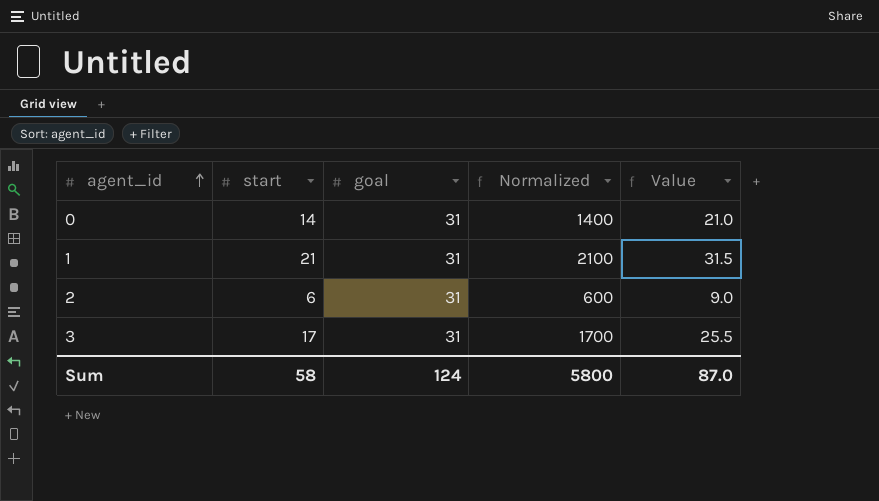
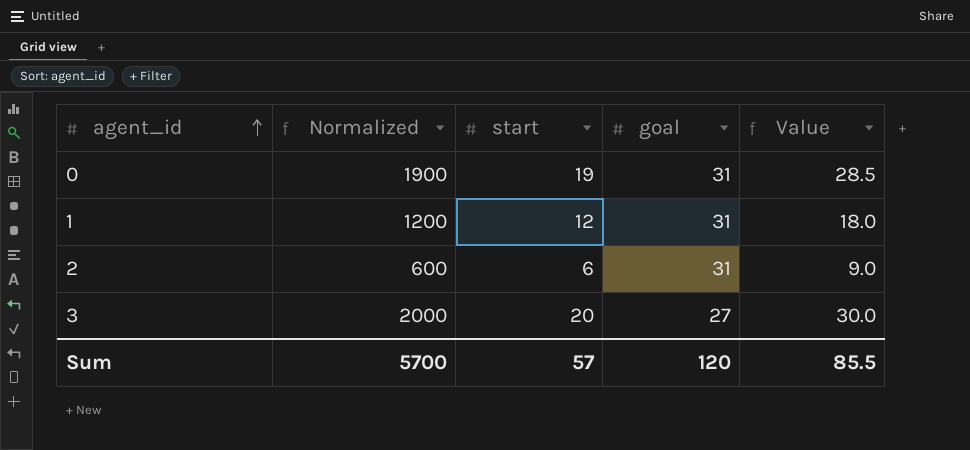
column Normalized | position: 4 -> 2
0 | Normalized: 1400 -> 1900
0 | start: 14 -> 19
0 | Value: 21.0 -> 28.5
1 | Normalized: 2100 -> 1200
1 | start: 21 -> 12
1 | Value: 31.5 -> 18.0
3 | Normalized: 1700 -> 2000
3 | start: 17 -> 20
3 | goal: 31 -> 27
3 | Value: 25.5 -> 30.0
Sum | Normalized: 5800 -> 5700
Sum | start: 58 -> 57
Sum | goal: 124 -> 120
Sum | Value: 87.0 -> 85.5

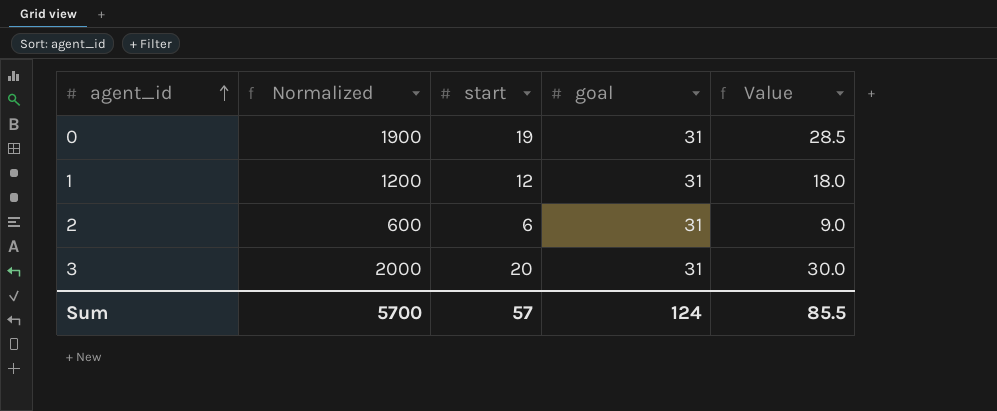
3 | goal: 27 -> 31
Sum | goal: 120 -> 124

